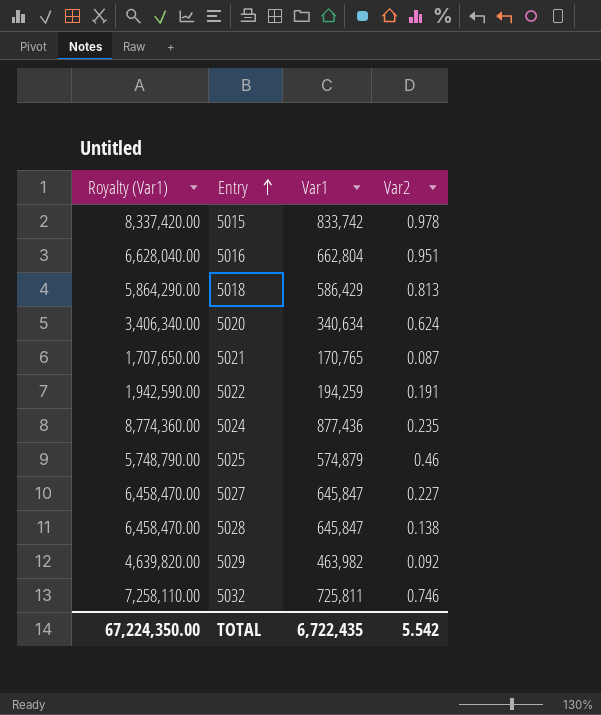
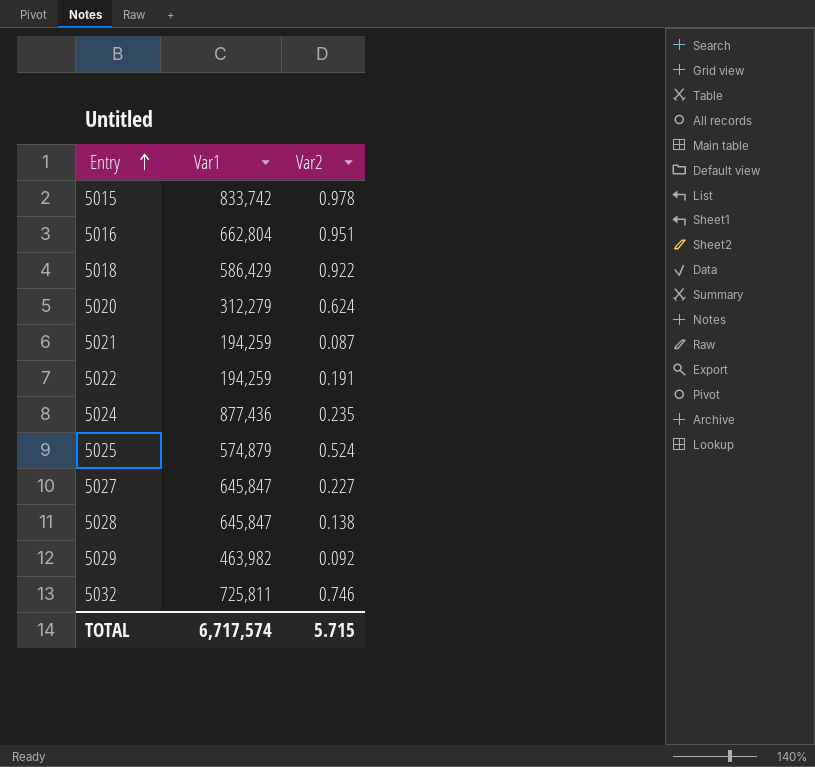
column Royalty (Var1) | formula: [Var1] * 10 -> none
5018 | Var2: 0.813 -> 0.922
5020 | Var1: 340,634 -> 312,279
5021 | Var1: 170,765 -> 194,259
5025 | Var2: 0.46 -> 0.524
TOTAL | Var1: 6,722,435 -> 6,717,574
TOTAL | Var2: 5.542 -> 5.715

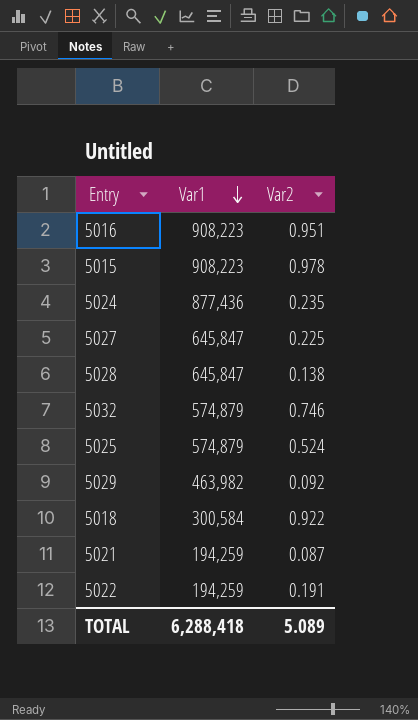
row order: Entry ascending -> Var1 descending
row 5020: 312,279 | 0.624 -> none
5016 | Var1: 662,804 -> 908,223
5015 | Var1: 833,742 -> 908,223
5027 | Var2: 0.227 -> 0.225
5032 | Var1: 725,811 -> 574,879
5018 | Var1: 586,429 -> 300,584
TOTAL | Var1: 6,717,574 -> 6,288,418
TOTAL | Var2: 5.715 -> 5.089

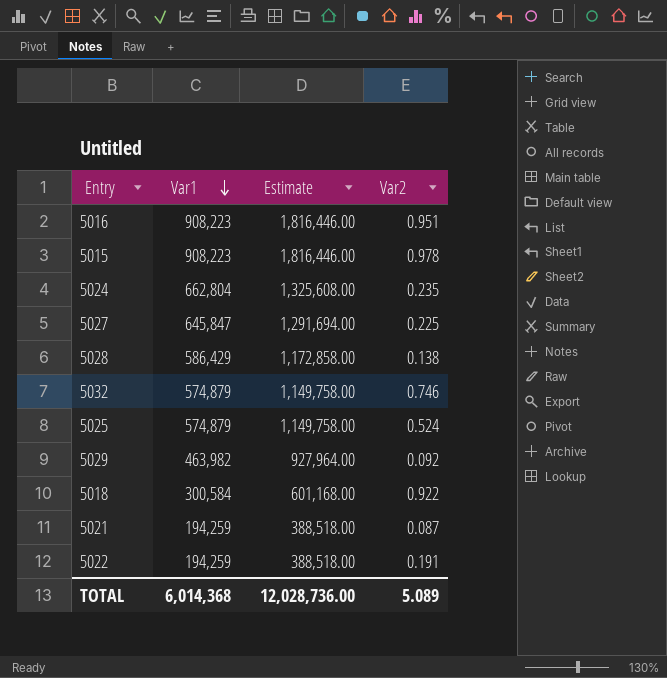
column Estimate | formula: none -> [Var1] * 2
5024 | Var1: 877,436 -> 662,804
5028 | Var1: 645,847 -> 586,429
TOTAL | Var1: 6,288,418 -> 6,014,368

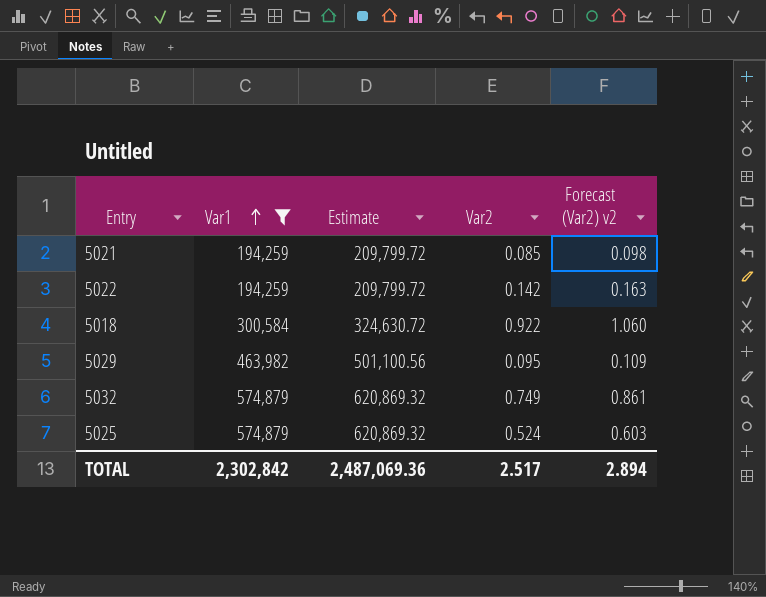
filter: none -> Var1 <= 574,879
row order: Var1 descending -> Var1 ascending
column Estimate | formula: [Var1] * 2 -> [Var1] * 1.08
column Forecast (Var2) v2 | formula: none -> [Var2] * 1.15
5021 | Var2: 0.087 -> 0.085
5022 | Var2: 0.191 -> 0.142
5029 | Var2: 0.092 -> 0.095
5032 | Var2: 0.746 -> 0.749
TOTAL | Var1: 6,014,368 -> 2,302,842
TOTAL | Estimate: 12,028,736.00 -> 2,487,069.36
TOTAL | Var2: 5.089 -> 2.517

